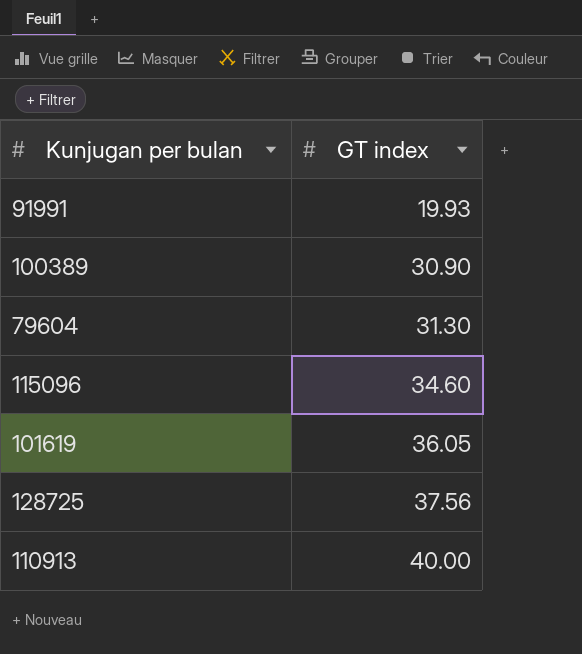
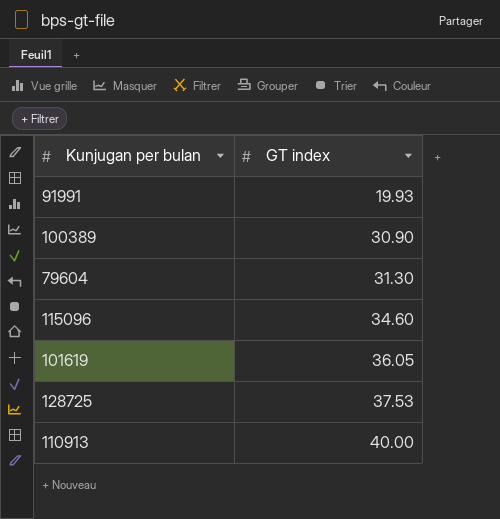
128725 | GT index: 37.56 -> 37.53

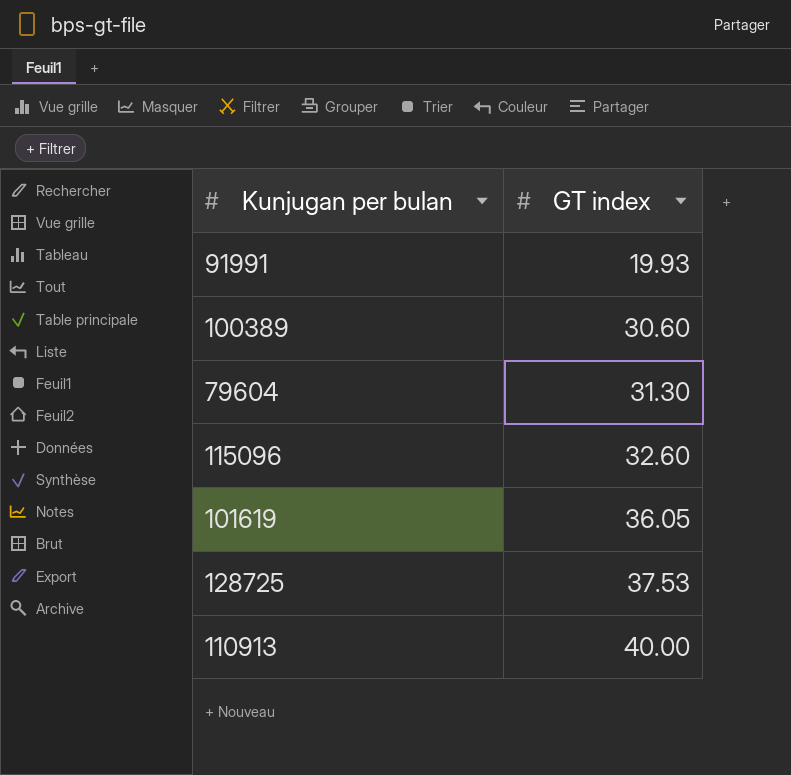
100389 | GT index: 30.90 -> 30.60
115096 | GT index: 34.60 -> 32.60

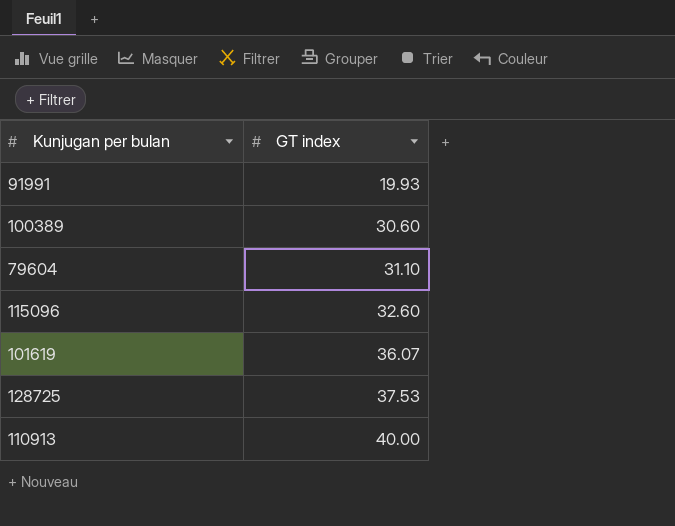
79604 | GT index: 31.30 -> 31.10
101619 | GT index: 36.05 -> 36.07

